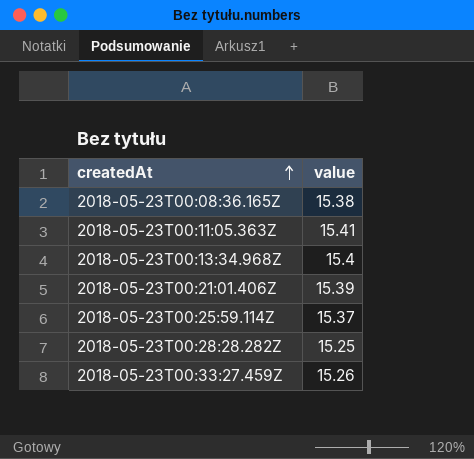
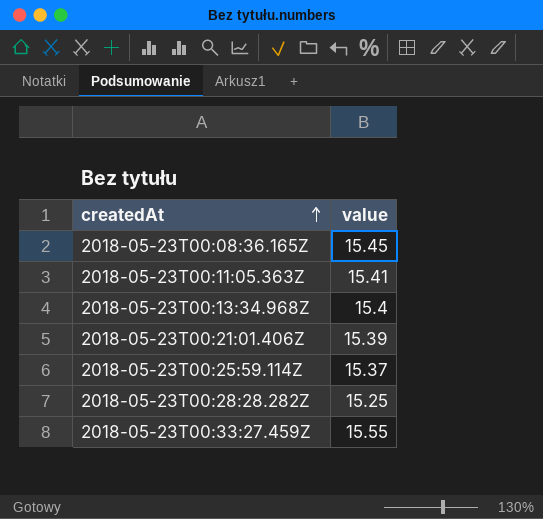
2018-05-23T00:08:36.165Z | value: 15.38 -> 15.45
2018-05-23T00:33:27.459Z | value: 15.26 -> 15.55

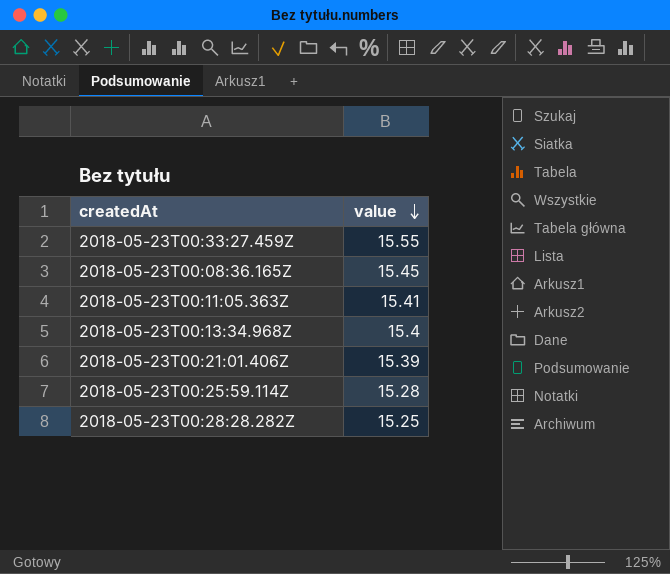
row order: createdAt ascending -> value descending
2018-05-23T00:25:59.114Z | value: 15.37 -> 15.28

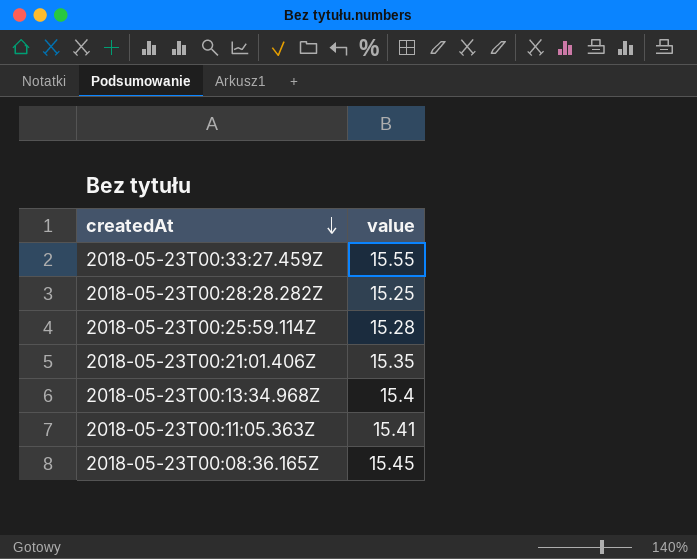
row order: value descending -> createdAt descending
2018-05-23T00:21:01.406Z | value: 15.39 -> 15.35

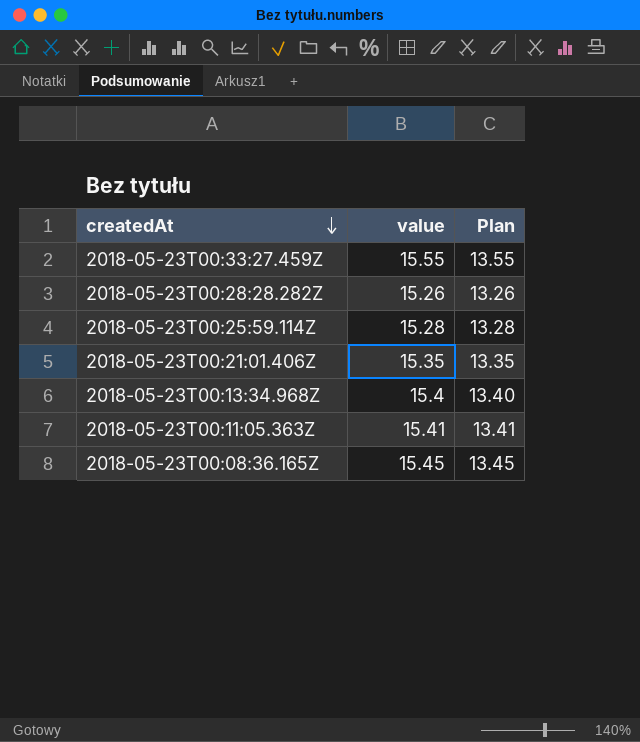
column Plan | formula: none -> [value] - 2
2018-05-23T00:28:28.282Z | value: 15.25 -> 15.26

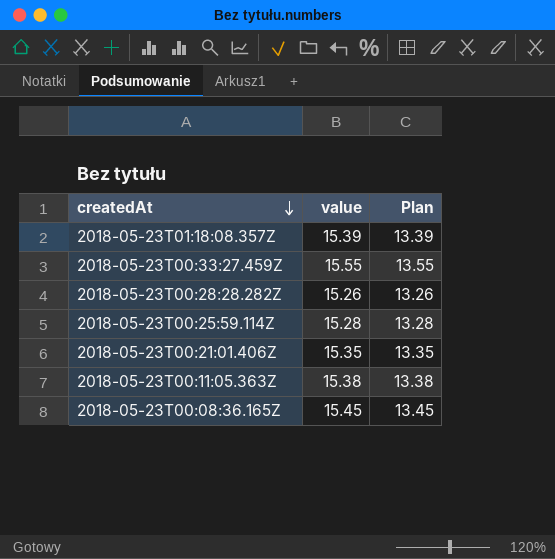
row 2018-05-23T00:13:34.968Z: 15.4 | 13.40 -> none
row 2018-05-23T01:18:08.357Z: none -> 15.39 | 13.39
2018-05-23T00:11:05.363Z | value: 15.41 -> 15.38
2018-05-23T00:11:05.363Z | Plan: 13.41 -> 13.38

